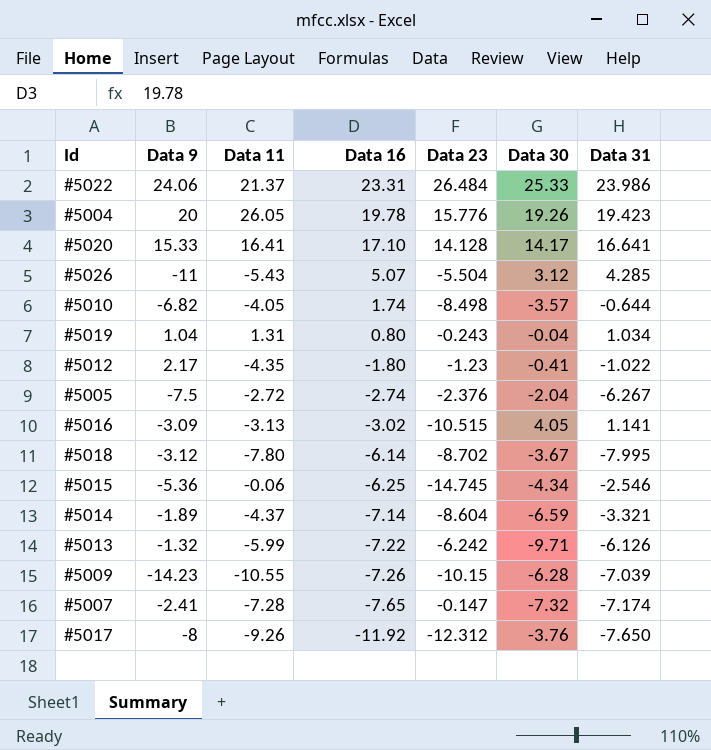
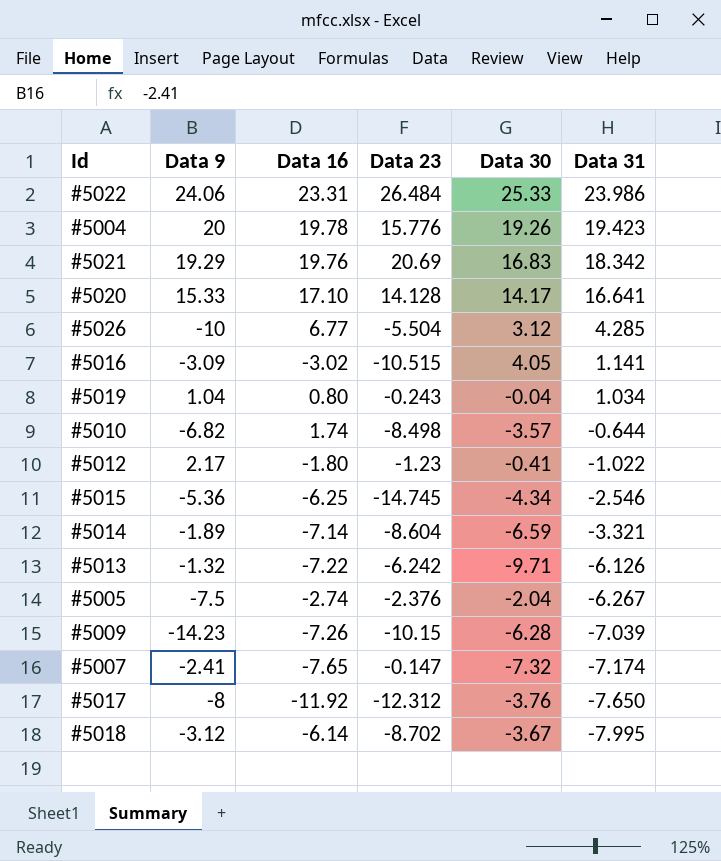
row order: Data 16 descending -> Data 31 descending
column Data 11 | position: 3 -> none
row #5021: none -> 19.29 | 19.76 | 20.69 | 16.83 | 18.342
#5026 | Data 9: -11 -> -10
#5026 | Data 16: 5.07 -> 6.77

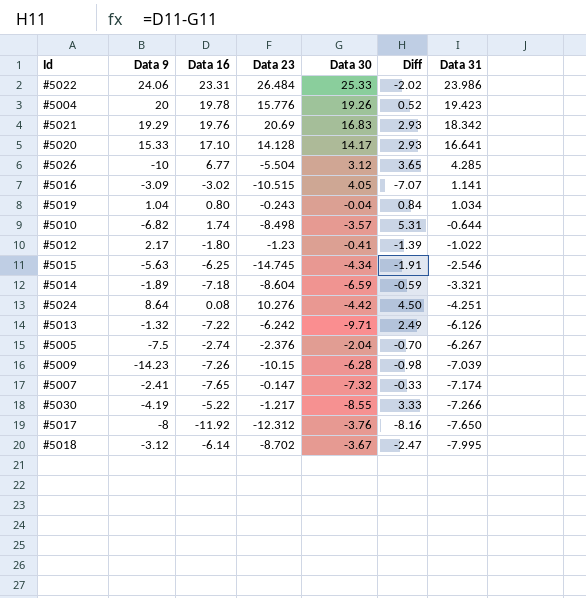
column Diff | formula: none -> [Data 16] - [Data 30]
#5015 | Data 9: -5.36 -> -5.63
#5014 | Data 16: -7.14 -> -7.18
row #5024: none -> 8.64 | 0.08 | 10.276 | -4.42 | 4.50 | -4.251
row #5030: none -> -4.19 | -5.22 | -1.217 | -8.55 | 3.33 | -7.266

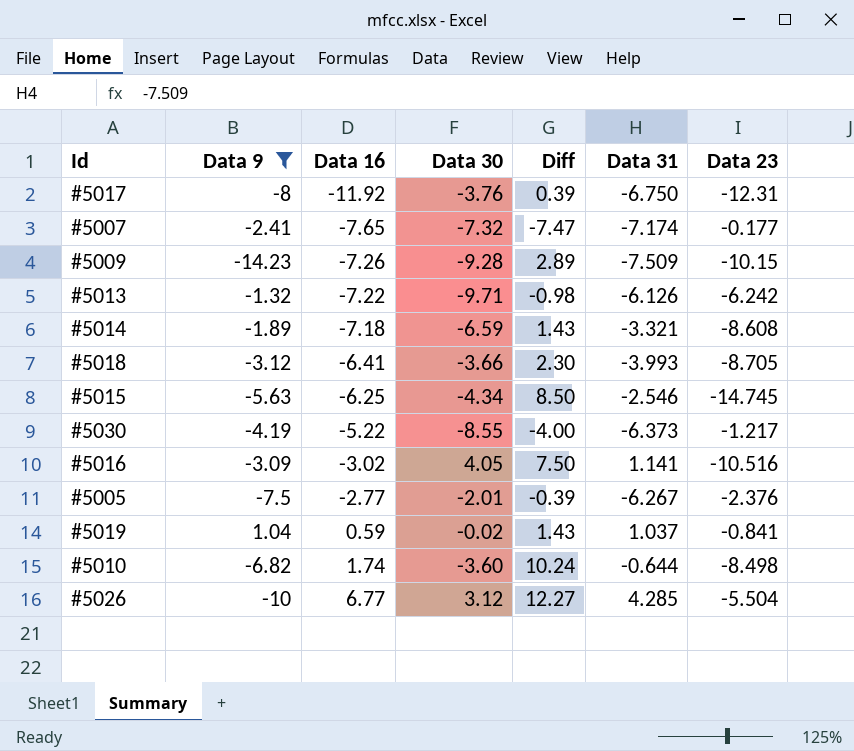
filter: none -> Data 9 <= 1.04
row order: Data 31 descending -> Data 16 ascending
column Diff | formula: [Data 16] - [Data 30] -> [Data 16] - [Data 23]
column Data 23 | position: 4 -> 7
#5017 | Data 31: -7.650 -> -6.750
#5017 | Data 23: -12.312 -> -12.31
#5007 | Data 23: -0.147 -> -0.177
#5009 | Data 30: -6.28 -> -9.28
#5009 | Data 31: -7.039 -> -7.509
#5014 | Data 23: -8.604 -> -8.608
#5018 | Data 16: -6.14 -> -6.41
#5018 | Data 30: -3.67 -> -3.66
#5018 | Data 31: -7.995 -> -3.993
#5018 | Data 23: -8.702 -> -8.705
#5030 | Data 31: -7.266 -> -6.373
#5016 | Data 23: -10.515 -> -10.516
#5005 | Data 16: -2.74 -> -2.77
#5005 | Data 30: -2.04 -> -2.01
#5019 | Data 16: 0.80 -> 0.59
#5019 | Data 30: -0.04 -> -0.02
#5019 | Data 31: 1.034 -> 1.037
#5019 | Data 23: -0.243 -> -0.841
#5010 | Data 30: -3.57 -> -3.60

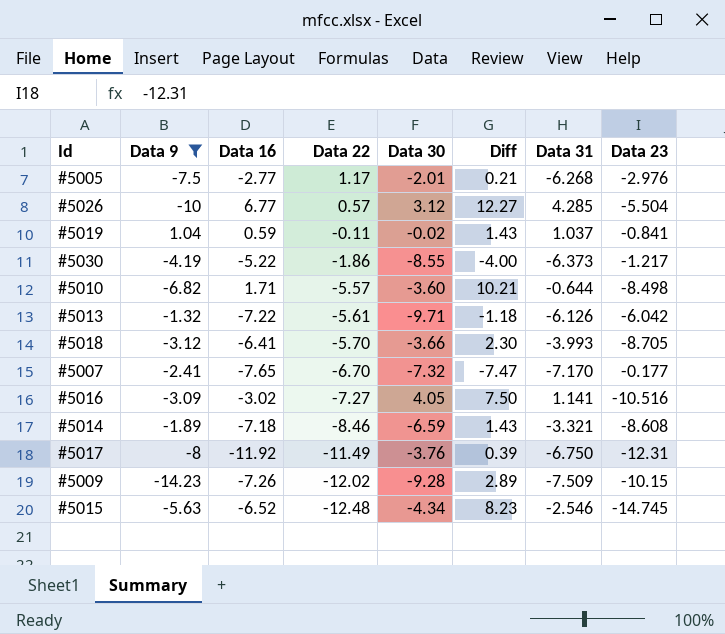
row order: Data 16 ascending -> Data 22 descending
column Data 22 | position: none -> 4
#5005 | Diff: -0.39 -> 0.21
#5005 | Data 31: -6.267 -> -6.268
#5005 | Data 23: -2.376 -> -2.976
#5010 | Data 16: 1.74 -> 1.71
#5010 | Diff: 10.24 -> 10.21
#5013 | Diff: -0.98 -> -1.18
#5013 | Data 23: -6.242 -> -6.042
#5007 | Data 31: -7.174 -> -7.170
#5015 | Data 16: -6.25 -> -6.52
#5015 | Diff: 8.50 -> 8.23

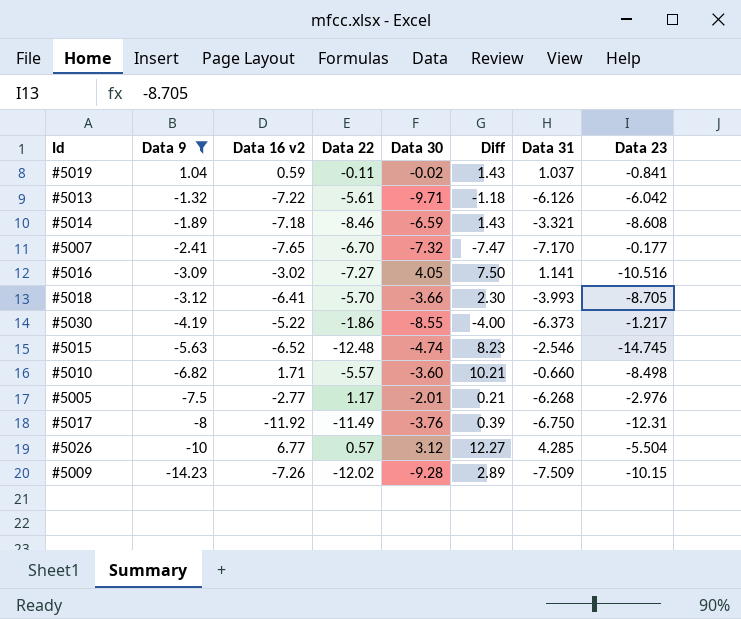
row order: Data 22 descending -> Data 9 descending
column name: Data 16 -> Data 16 v2
#5015 | Data 30: -4.34 -> -4.74
#5010 | Data 31: -0.644 -> -0.660

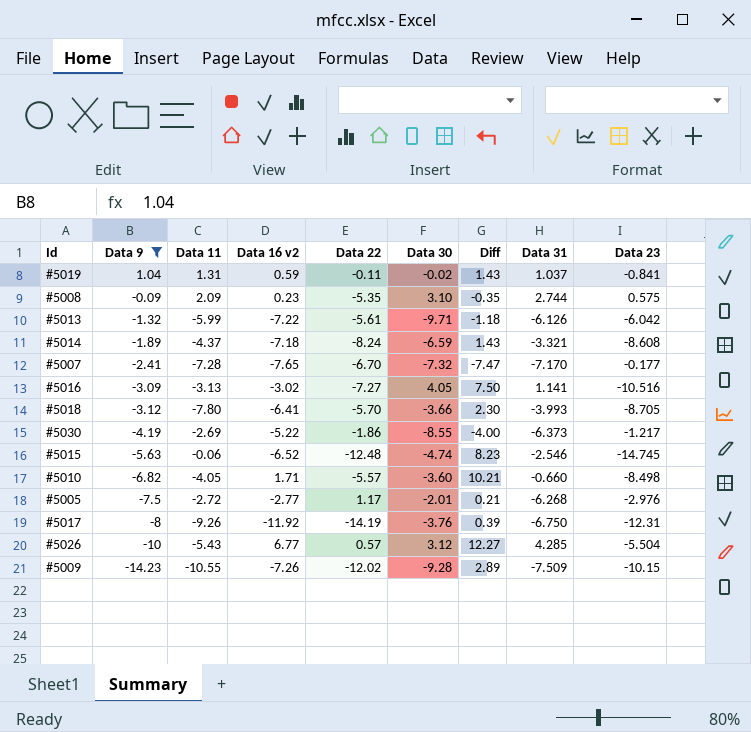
column Data 11 | position: none -> 3
row #5008: none -> -0.09 | 2.09 | 0.23 | -5.35 | 3.10 | -0.35 | 2.744 | 0.575
#5014 | Data 22: -8.46 -> -8.24
#5017 | Data 22: -11.49 -> -14.19

